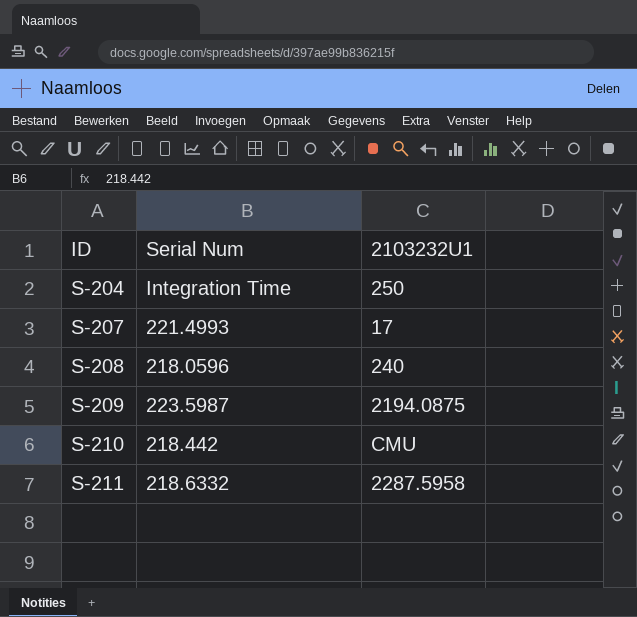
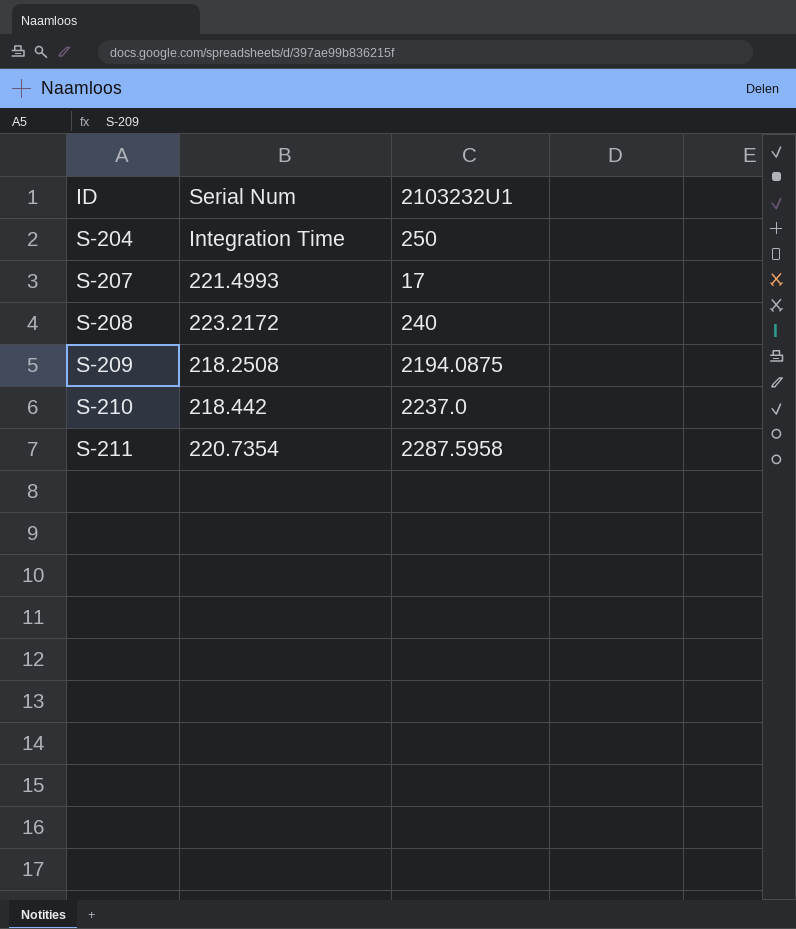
S-208 | Serial Num: 218.0596 -> 223.2172
S-209 | Serial Num: 223.5987 -> 218.2508
S-210 | 2103232U1: CMU -> 2237.0
S-211 | Serial Num: 218.6332 -> 220.7354

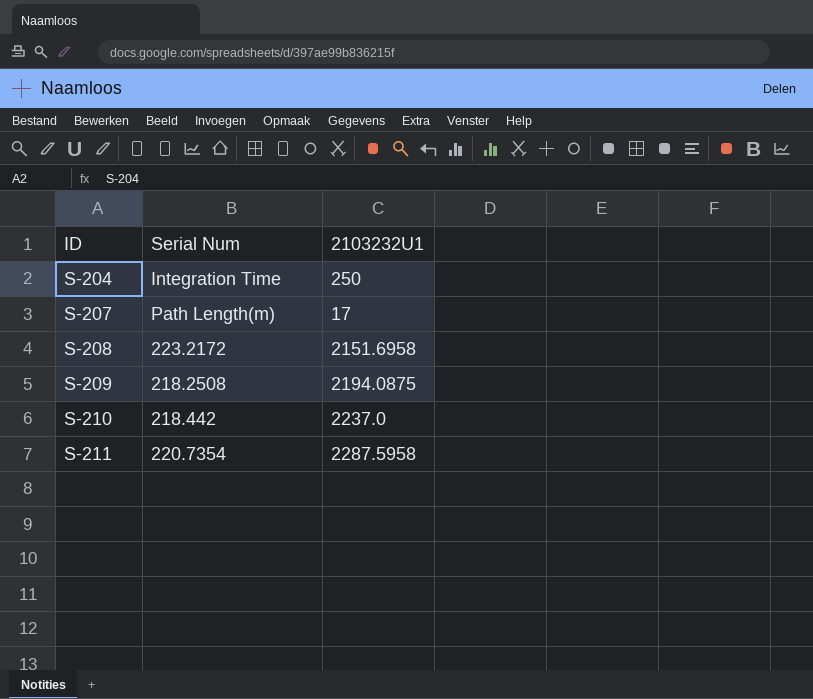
S-207 | Serial Num: 221.4993 -> Path Length(m)
S-208 | 2103232U1: 240 -> 2151.6958

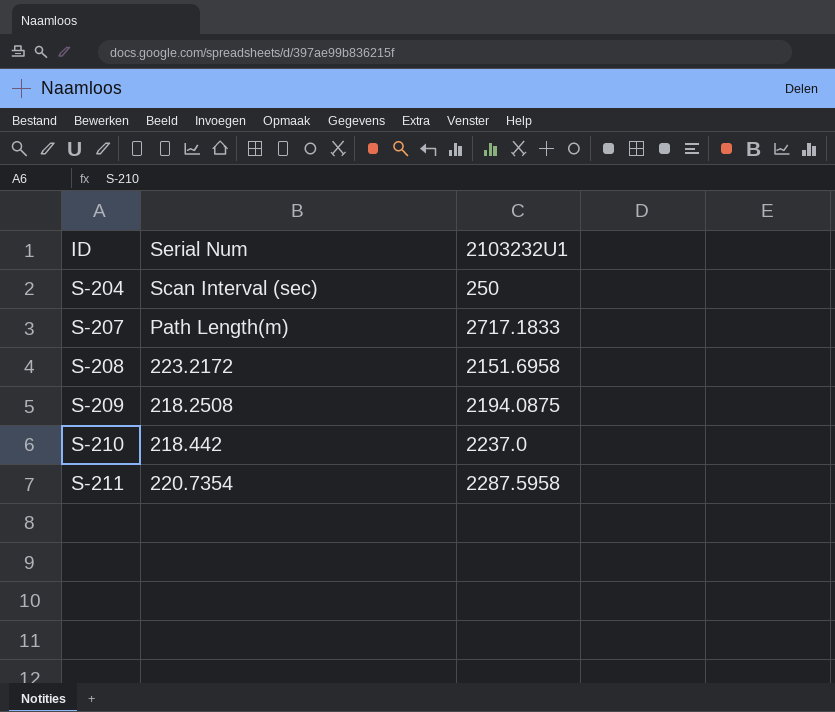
S-204 | Serial Num: Integration Time -> Scan Interval (sec)
S-207 | 2103232U1: 17 -> 2717.1833

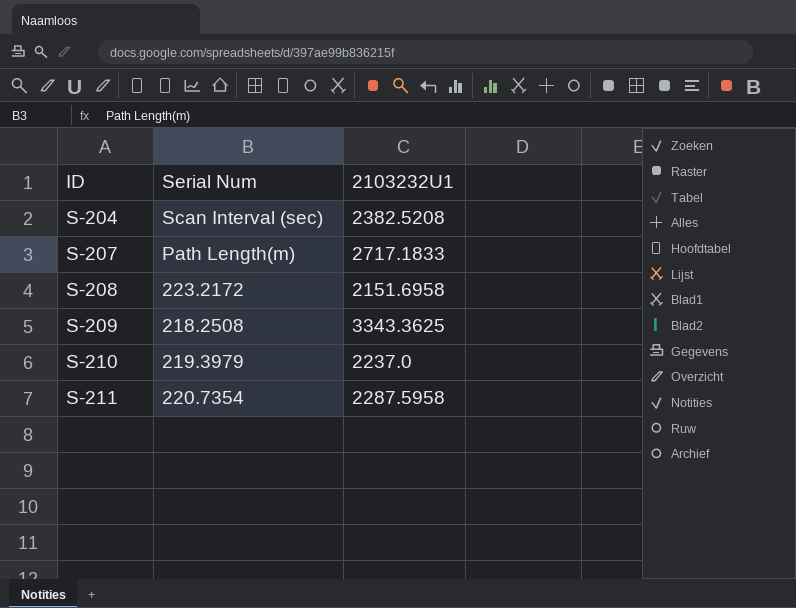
S-204 | 2103232U1: 250 -> 2382.5208
S-209 | 2103232U1: 2194.0875 -> 3343.3625
S-210 | Serial Num: 218.442 -> 219.3979

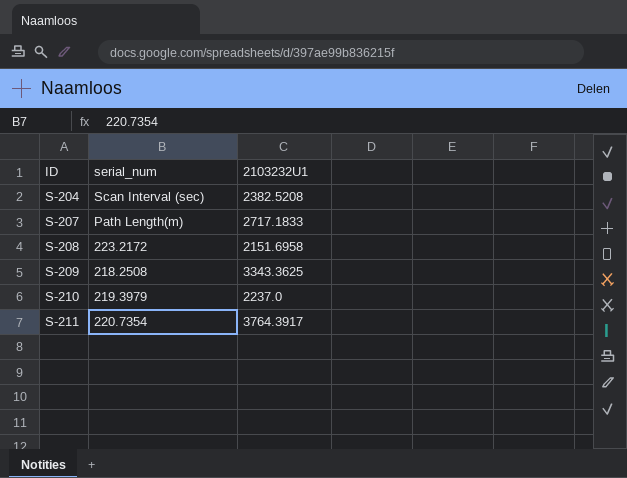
column name: Serial Num -> serial_num
S-211 | 2103232U1: 2287.5958 -> 3764.3917

